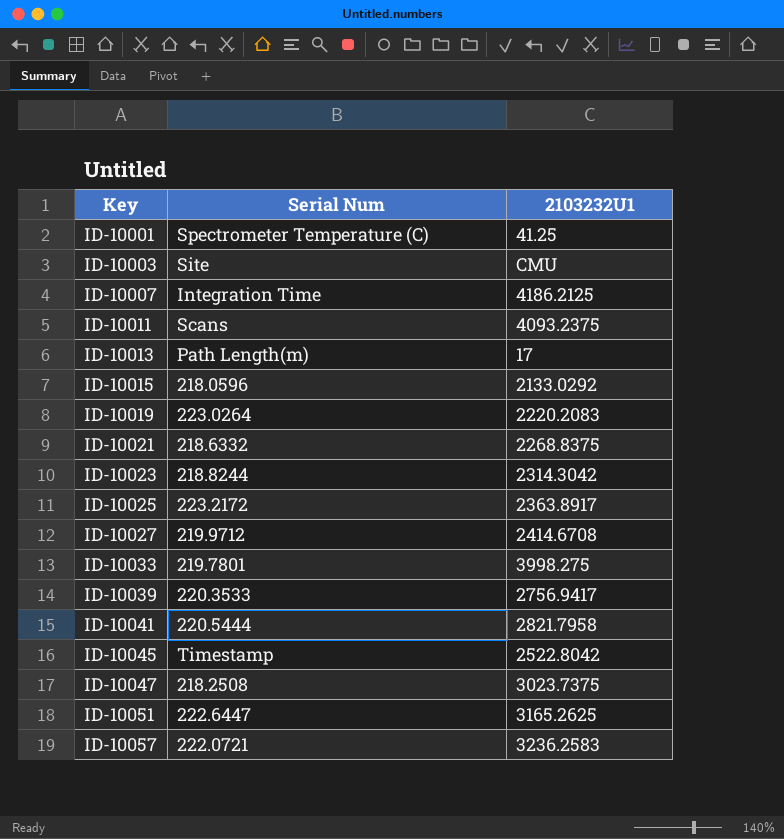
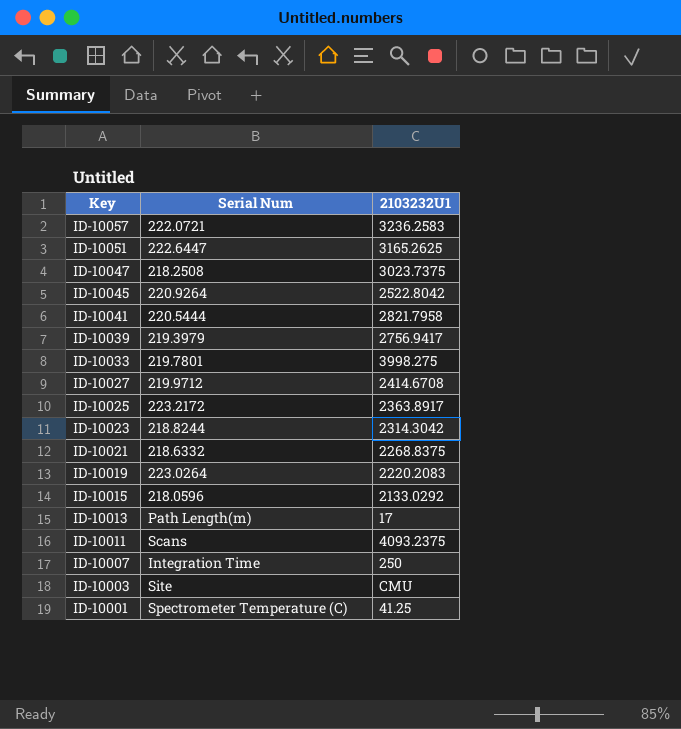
row order: Key ascending -> Key descending
ID-10045 | Serial Num: Timestamp -> 220.9264
ID-10039 | Serial Num: 220.3533 -> 219.3979
ID-10007 | 2103232U1: 4186.2125 -> 250

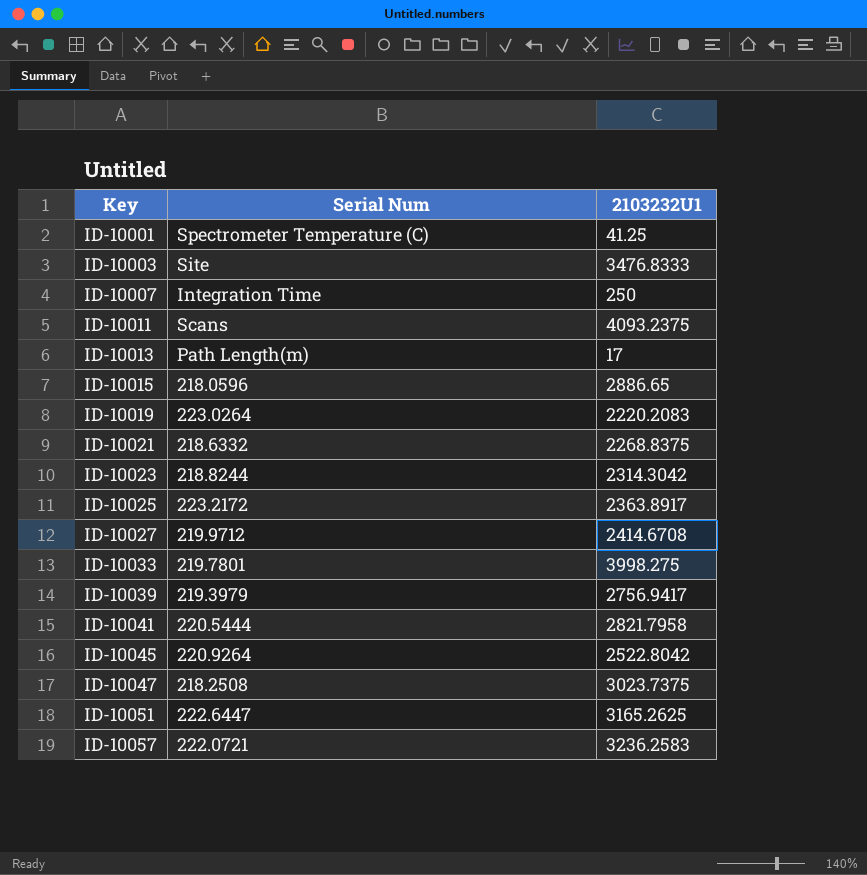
row order: Key descending -> Key ascending
ID-10003 | 2103232U1: CMU -> 3476.8333
ID-10015 | 2103232U1: 2133.0292 -> 2886.65

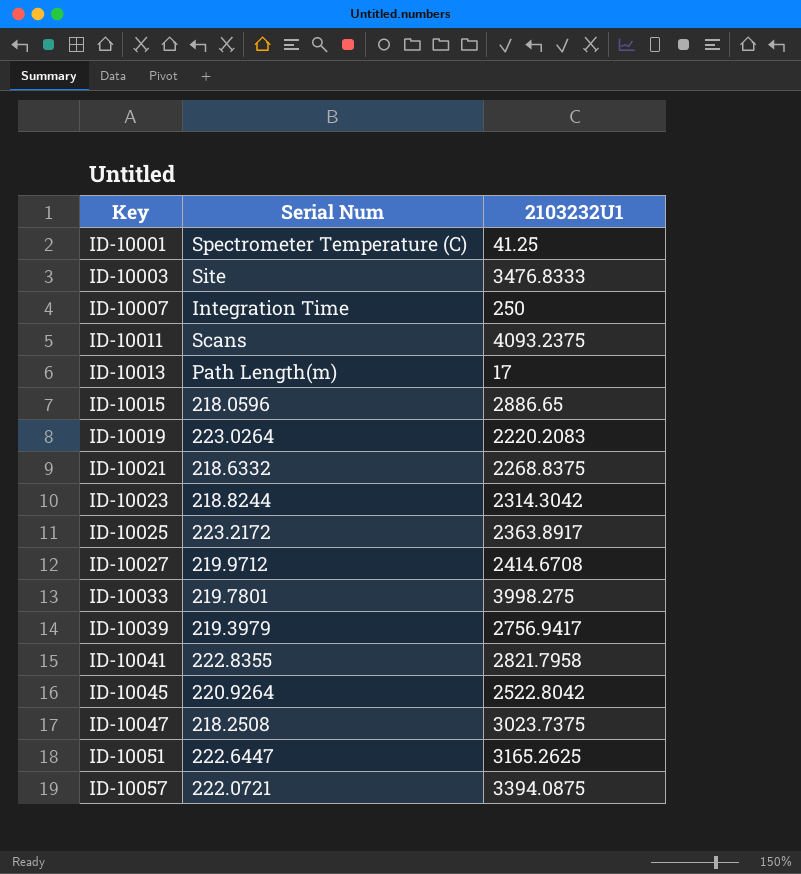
ID-10041 | Serial Num: 220.5444 -> 222.8355
ID-10057 | 2103232U1: 3236.2583 -> 3394.0875

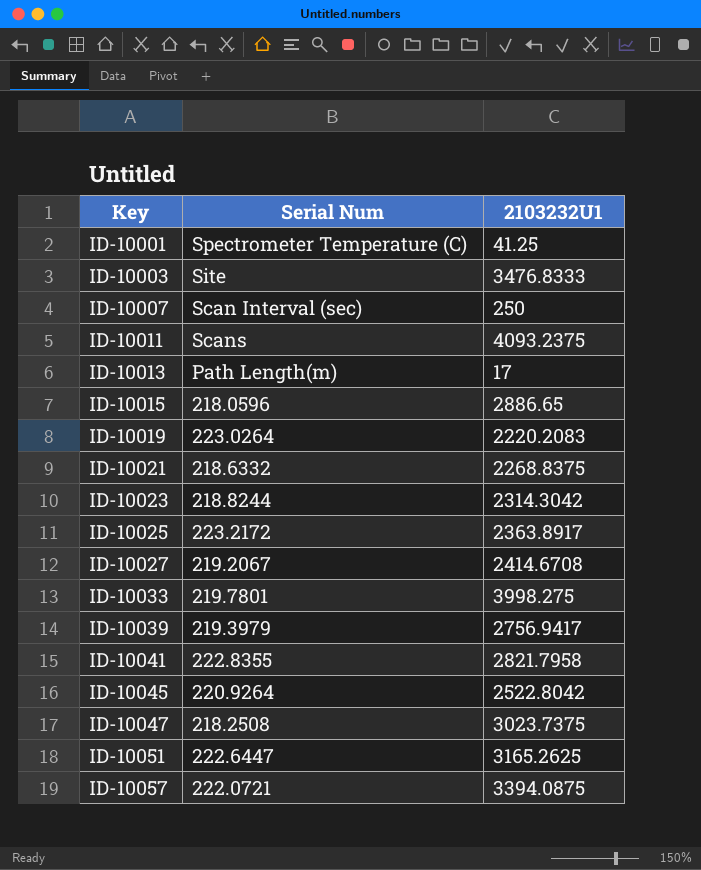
ID-10007 | Serial Num: Integration Time -> Scan Interval (sec)
ID-10027 | Serial Num: 219.9712 -> 219.2067

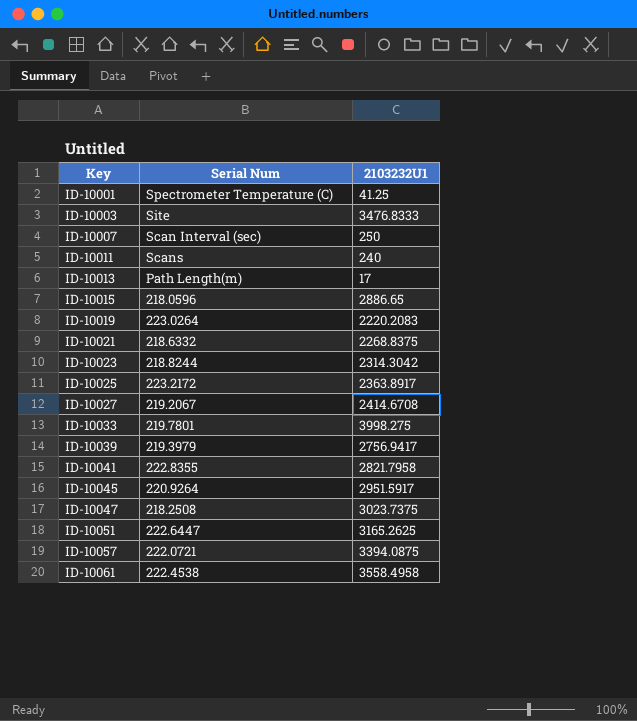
ID-10011 | 2103232U1: 4093.2375 -> 240
ID-10045 | 2103232U1: 2522.8042 -> 2951.5917
row ID-10061: none -> 222.4538 | 3558.4958

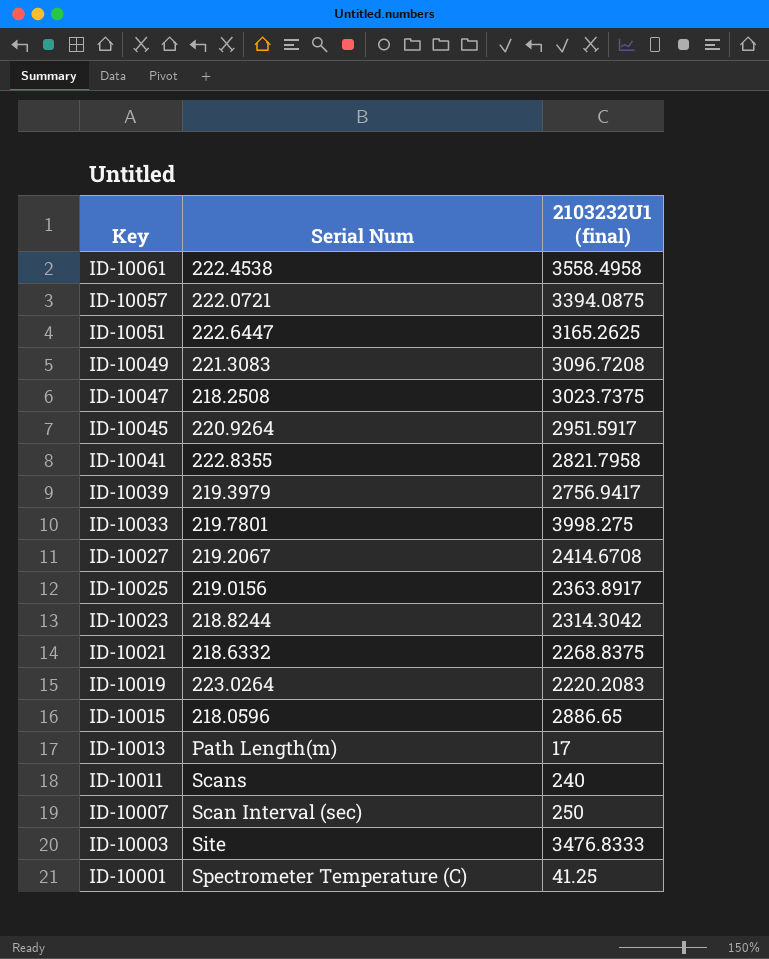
row order: Key ascending -> Key descending
column name: 2103232U1 -> 2103232U1 (final)
row ID-10049: none -> 221.3083 | 3096.7208
ID-10025 | Serial Num: 223.2172 -> 219.0156

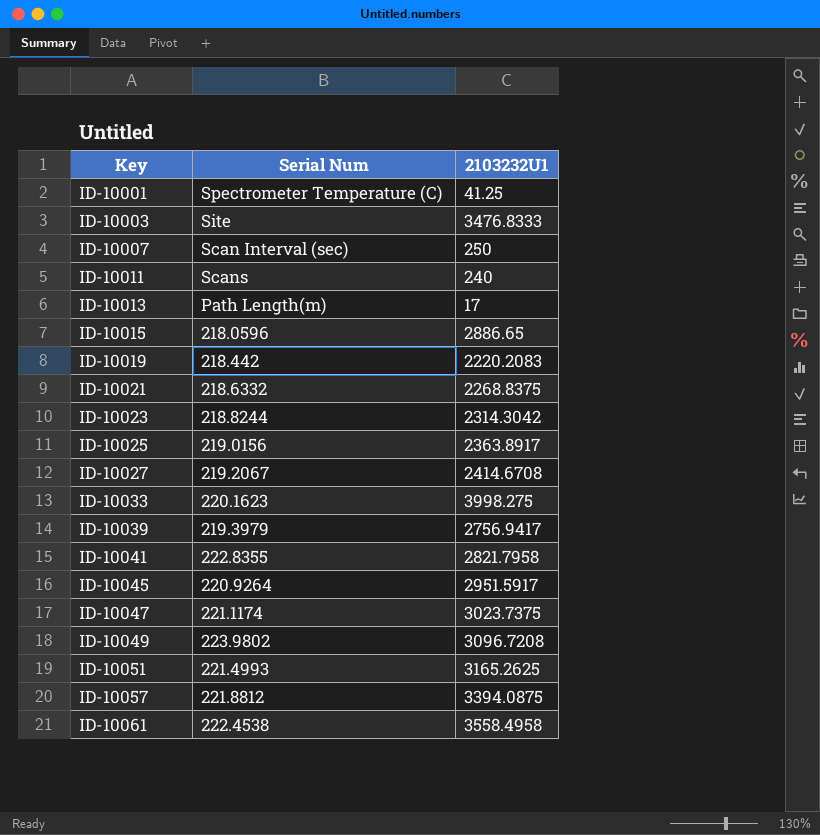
row order: Key descending -> Key ascending
column name: 2103232U1 (final) -> 2103232U1
ID-10019 | Serial Num: 223.0264 -> 218.442
ID-10033 | Serial Num: 219.7801 -> 220.1623
ID-10047 | Serial Num: 218.2508 -> 221.1174
ID-10049 | Serial Num: 221.3083 -> 223.9802
ID-10051 | Serial Num: 222.6447 -> 221.4993
ID-10057 | Serial Num: 222.0721 -> 221.8812

